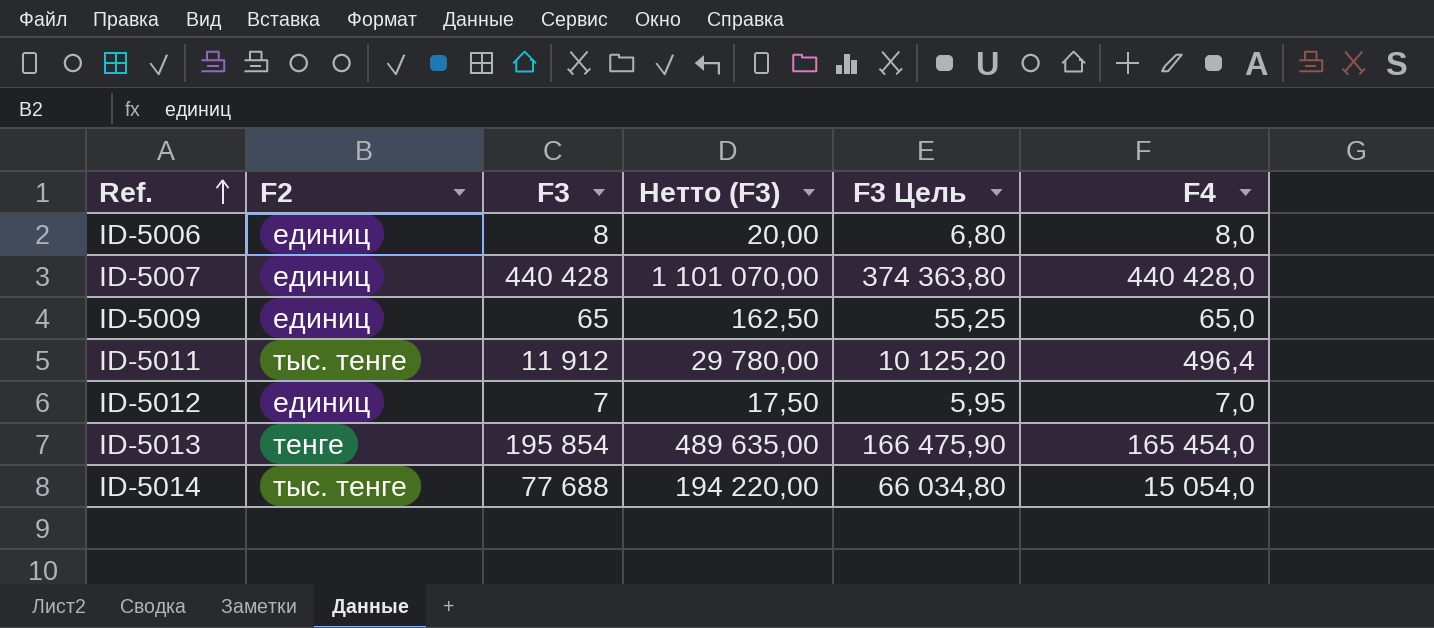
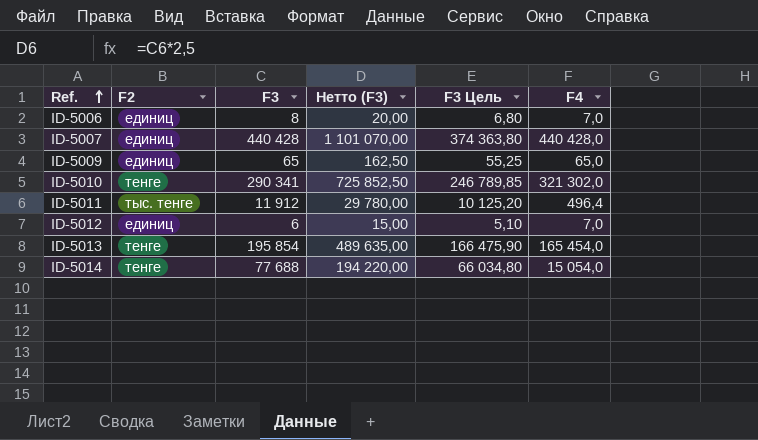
ID-5006 | F4: 8,0 -> 7,0
row ID-5010: none -> тенге | 290 341 | 725 852,50 | 246 789,85 | 321 302,0
ID-5012 | F3: 7 -> 6
ID-5012 | Нетто (F3): 17,50 -> 15,00
ID-5012 | F3 Цель: 5,95 -> 5,10
ID-5014 | F2: тыс. тенге -> тенге

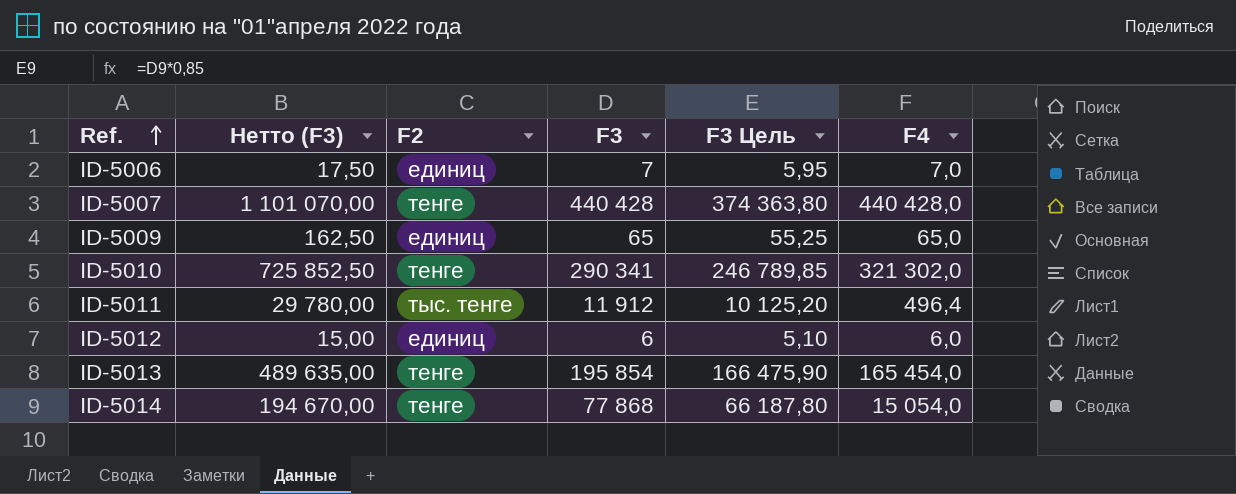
column Нетто (F3) | position: 4 -> 2
ID-5006 | Нетто (F3): 20,00 -> 17,50
ID-5006 | F3: 8 -> 7
ID-5006 | F3 Цель: 6,80 -> 5,95
ID-5007 | F2: единиц -> тенге
ID-5012 | F4: 7,0 -> 6,0
ID-5014 | Нетто (F3): 194 220,00 -> 194 670,00
ID-5014 | F3: 77 688 -> 77 868
ID-5014 | F3 Цель: 66 034,80 -> 66 187,80

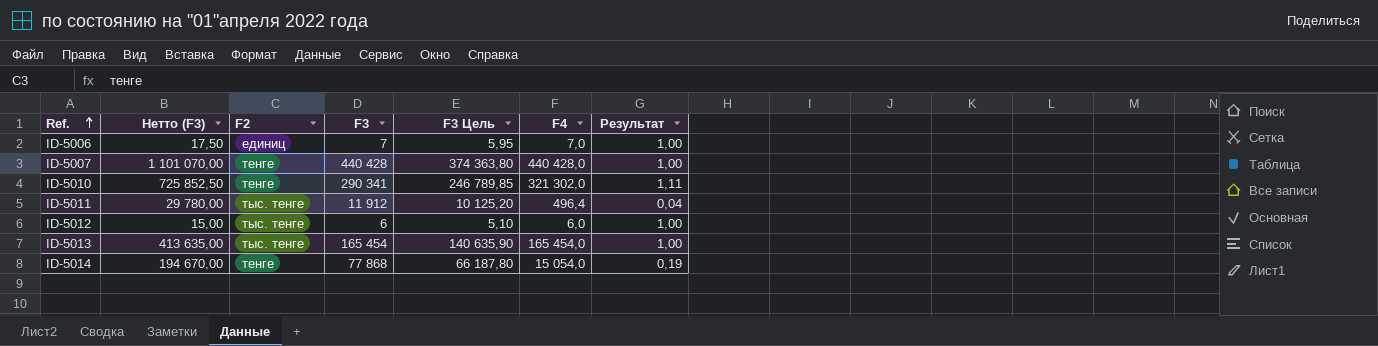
column Результат | formula: none -> [F4] / [F3]
row ID-5009: 162,50 | единиц | 65 | 55,25 | 65,0 -> none
ID-5012 | F2: единиц -> тыс. тенге
ID-5013 | Нетто (F3): 489 635,00 -> 413 635,00
ID-5013 | F2: тенге -> тыс. тенге
ID-5013 | F3: 195 854 -> 165 454
ID-5013 | F3 Цель: 166 475,90 -> 140 635,90

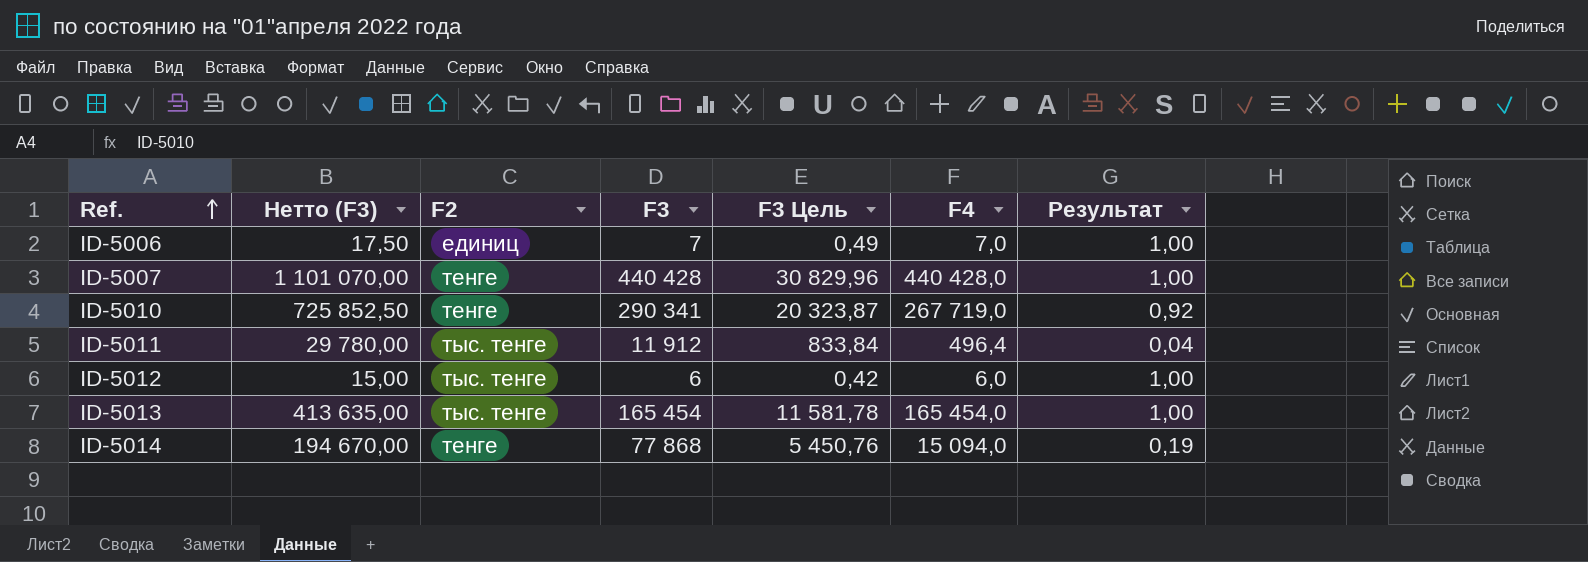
column F3 Цель | formula: [F3] * 0,85 -> [F3] * 0,07
ID-5010 | F4: 321 302,0 -> 267 719,0
ID-5010 | Результат: 1,11 -> 0,92
ID-5014 | F4: 15 054,0 -> 15 094,0

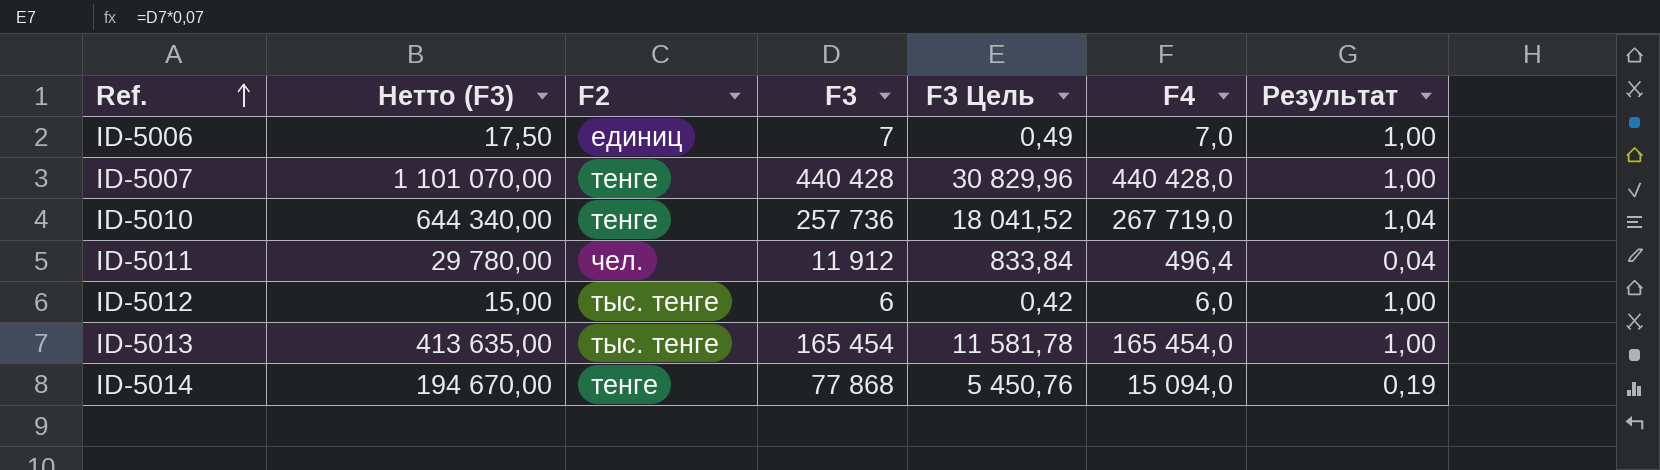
ID-5010 | Нетто (F3): 725 852,50 -> 644 340,00
ID-5010 | F3: 290 341 -> 257 736
ID-5010 | F3 Цель: 20 323,87 -> 18 041,52
ID-5010 | Результат: 0,92 -> 1,04
ID-5011 | F2: тыс. тенге -> чел.

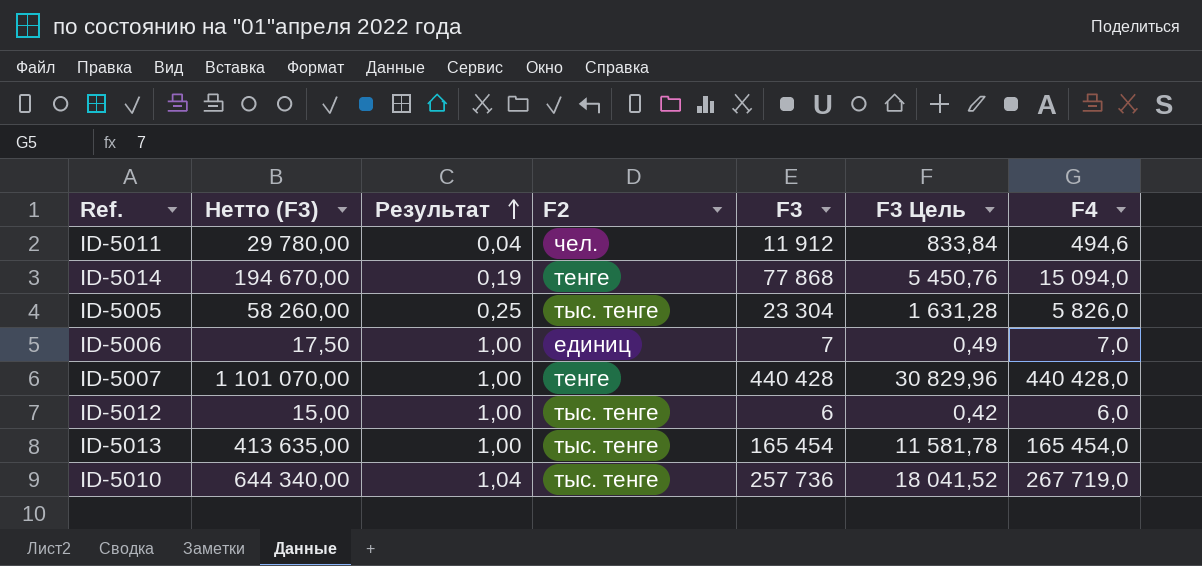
row order: Ref. ascending -> Результат ascending
column Результат | position: 7 -> 3
ID-5011 | F4: 496,4 -> 494,6
row ID-5005: none -> 58 260,00 | 0,25 | тыс. тенге | 23 304 | 1 631,28 | 5 826,0
ID-5010 | F2: тенге -> тыс. тенге

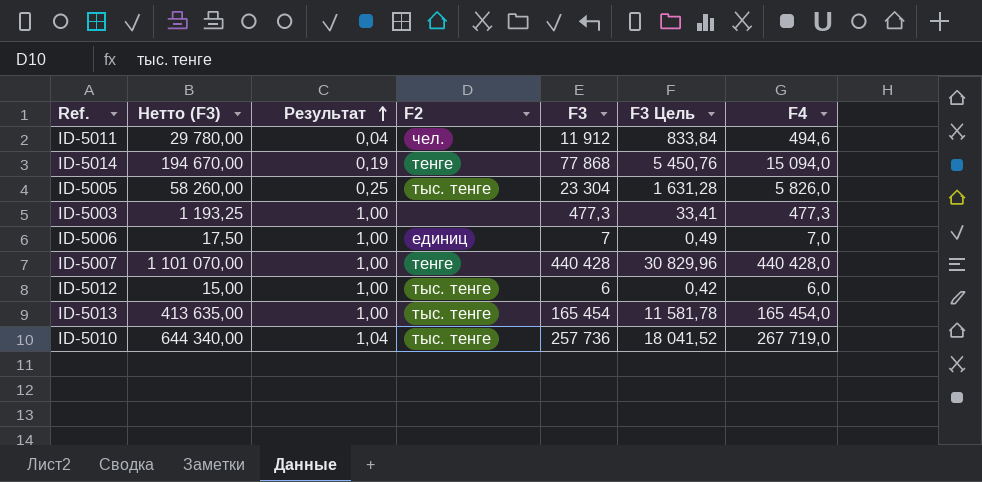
row ID-5003: none -> 1 193,25 | 1,00 | none | 477,3 | 33,41 | 477,3

